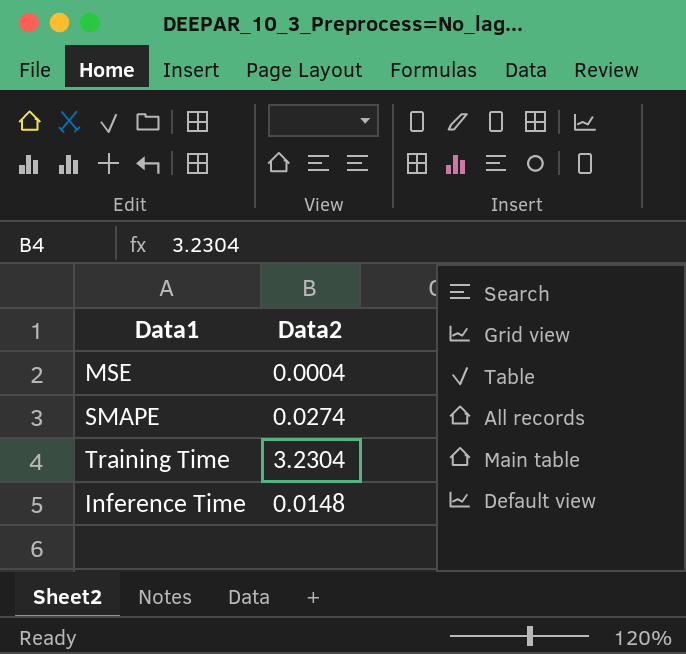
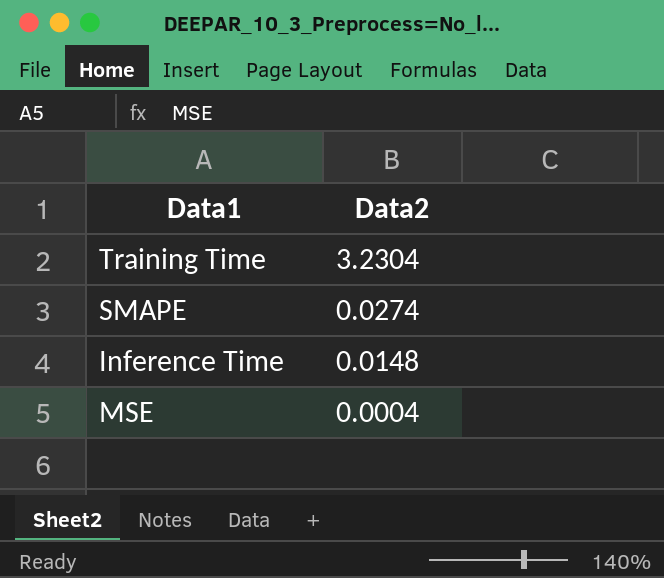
row order: none -> Data2 descending

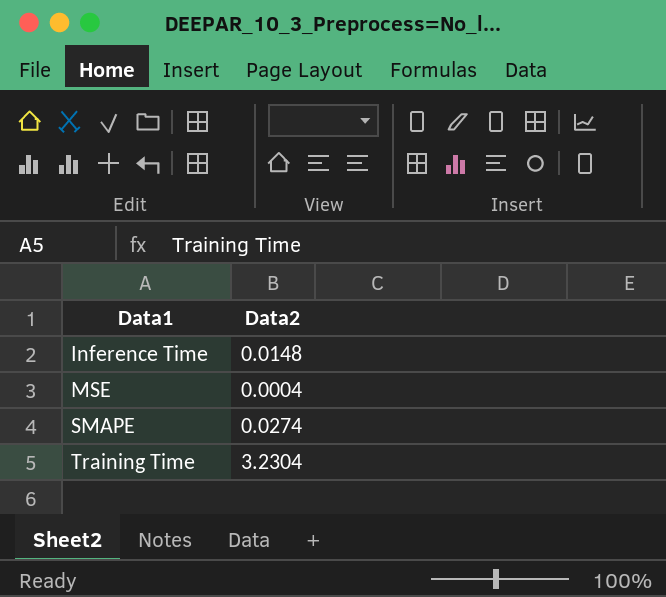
row order: Data2 descending -> Data1 ascending

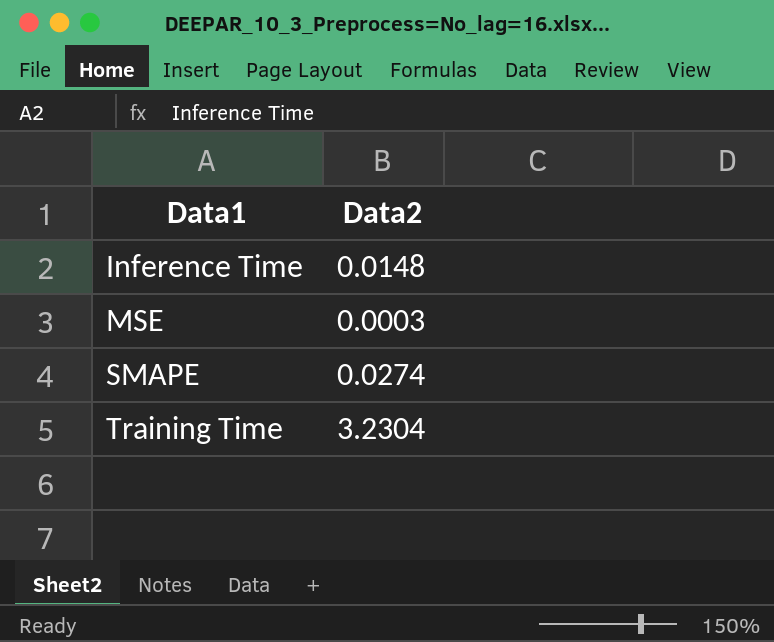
MSE | Data2: 0.0004 -> 0.0003

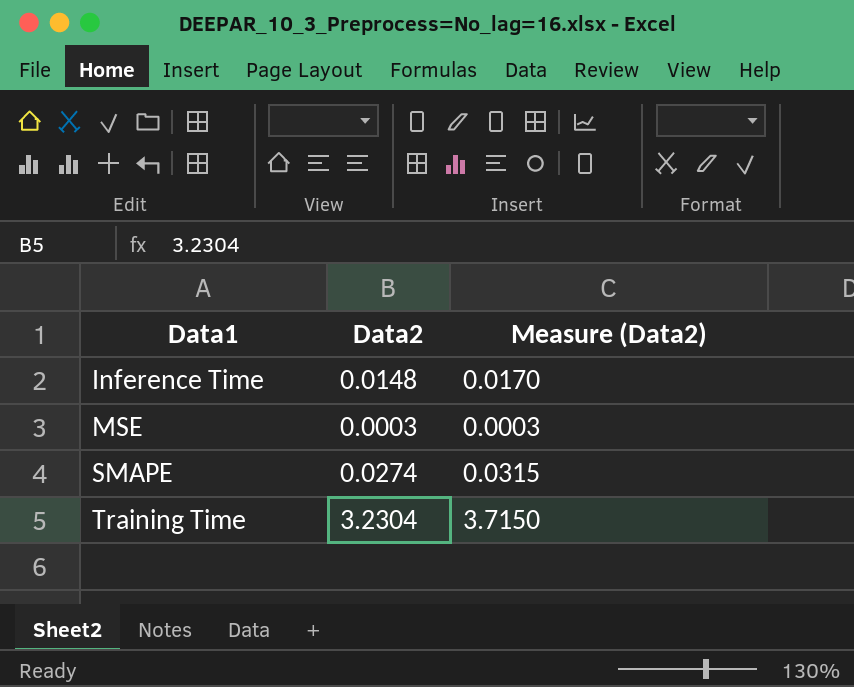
column Measure (Data2) | formula: none -> [Data2] * 1.15

